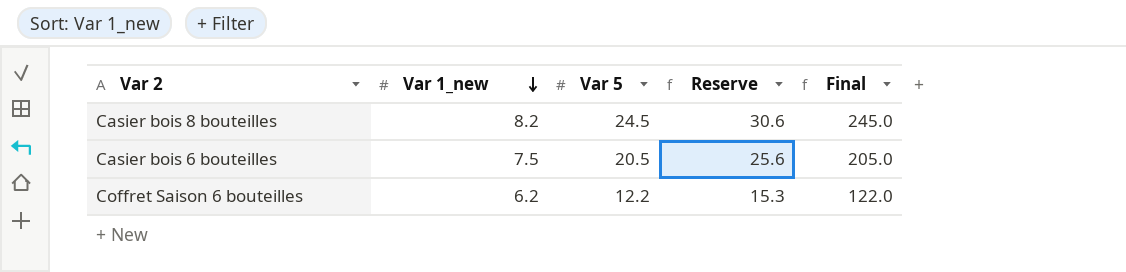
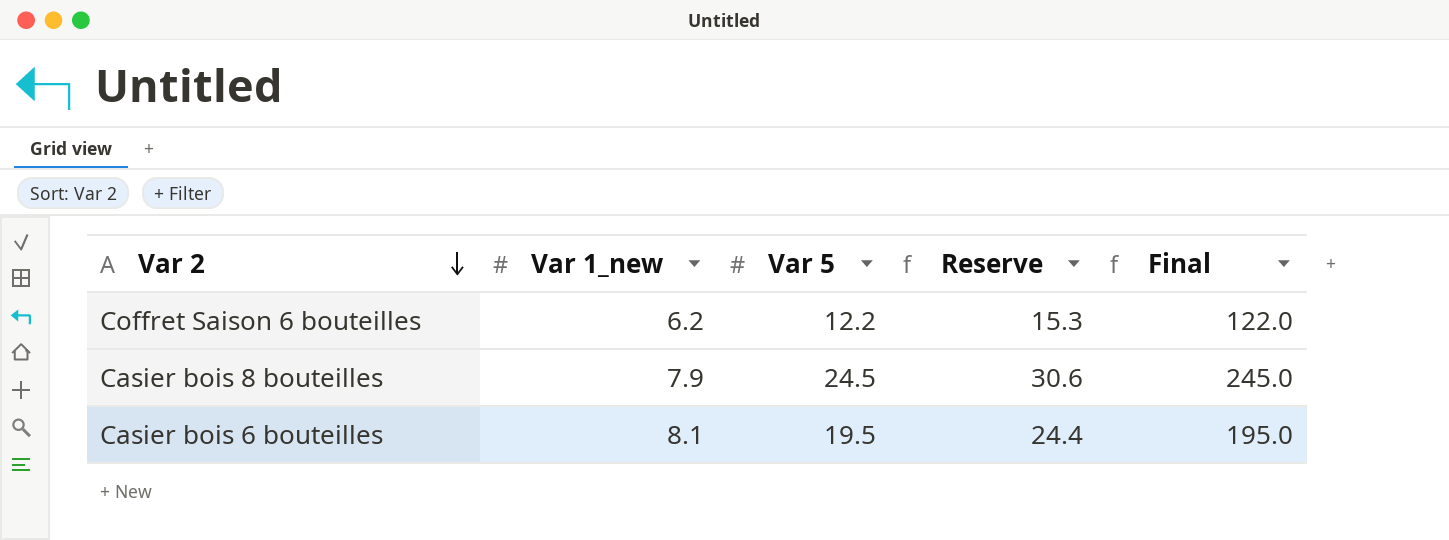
row order: Var 1_new descending -> Var 2 descending
Casier bois 8 bouteilles | Var 1_new: 8.2 -> 7.9
Casier bois 6 bouteilles | Var 1_new: 7.5 -> 8.1
Casier bois 6 bouteilles | Var 5: 20.5 -> 19.5
Casier bois 6 bouteilles | Reserve: 25.6 -> 24.4
Casier bois 6 bouteilles | Final: 205.0 -> 195.0

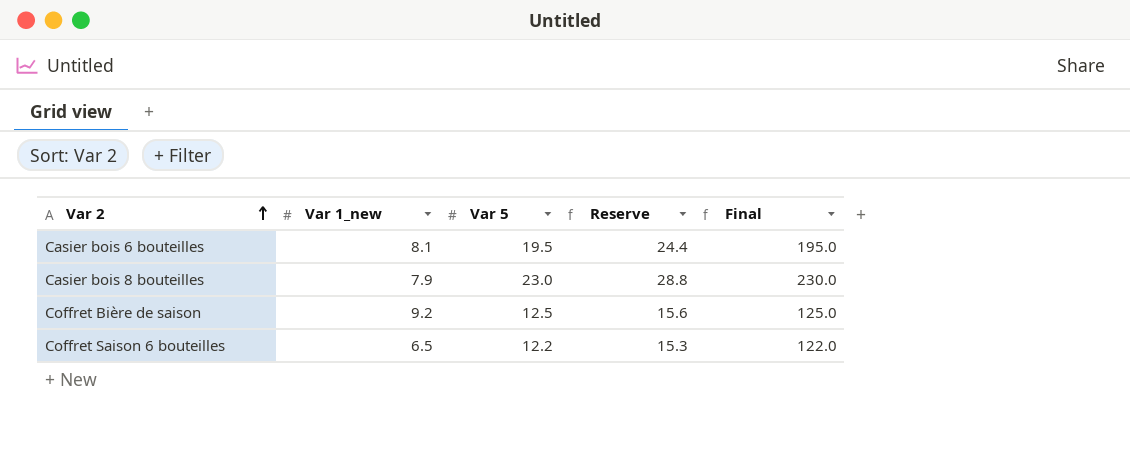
row order: Var 2 descending -> Var 2 ascending
Casier bois 8 bouteilles | Var 5: 24.5 -> 23.0
Casier bois 8 bouteilles | Reserve: 30.6 -> 28.8
Casier bois 8 bouteilles | Final: 245.0 -> 230.0
row Coffret Bière de saison: none -> 9.2 | 12.5 | 15.6 | 125.0
Coffret Saison 6 bouteilles | Var 1_new: 6.2 -> 6.5

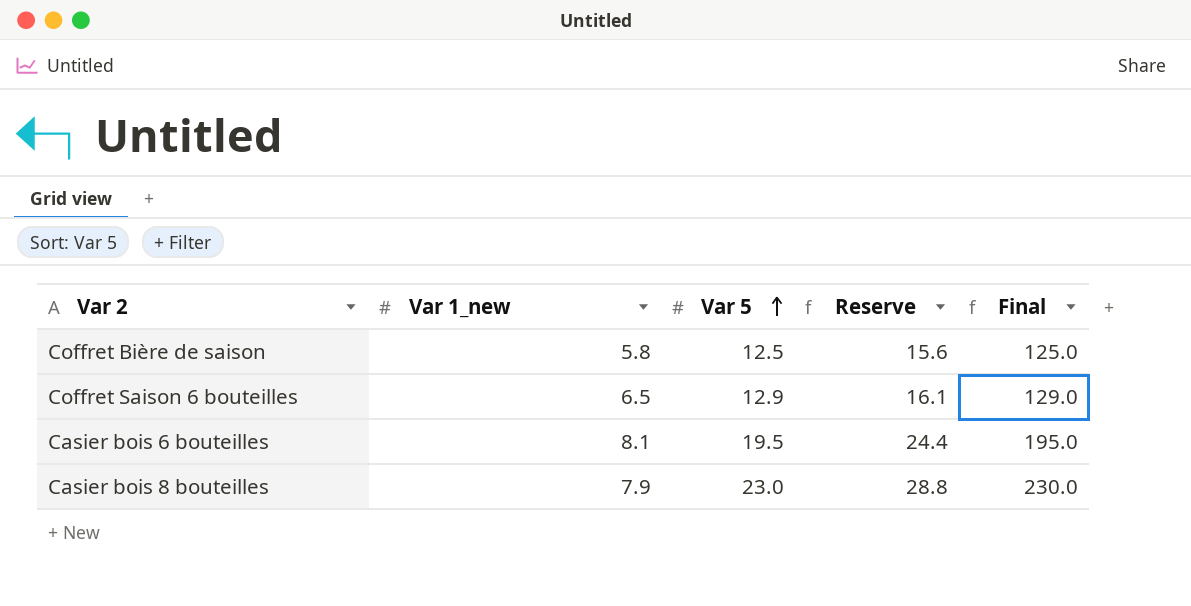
row order: Var 2 ascending -> Var 5 ascending
Coffret Bière de saison | Var 1_new: 9.2 -> 5.8
Coffret Saison 6 bouteilles | Var 5: 12.2 -> 12.9
Coffret Saison 6 bouteilles | Reserve: 15.3 -> 16.1
Coffret Saison 6 bouteilles | Final: 122.0 -> 129.0

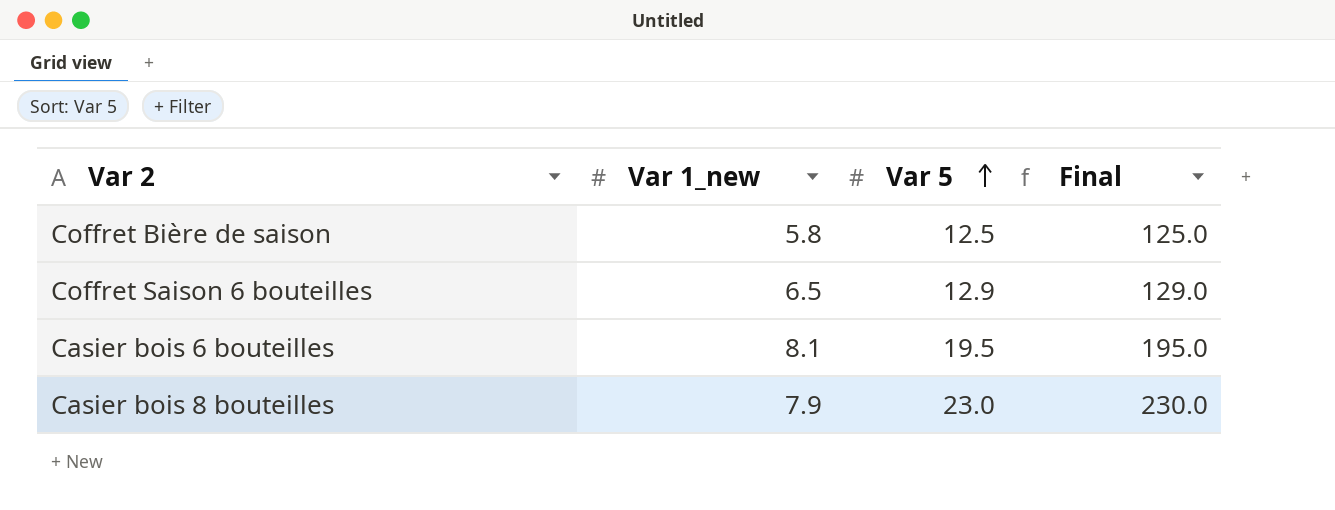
column Reserve | formula: [Var 5] * 1.25 -> none

